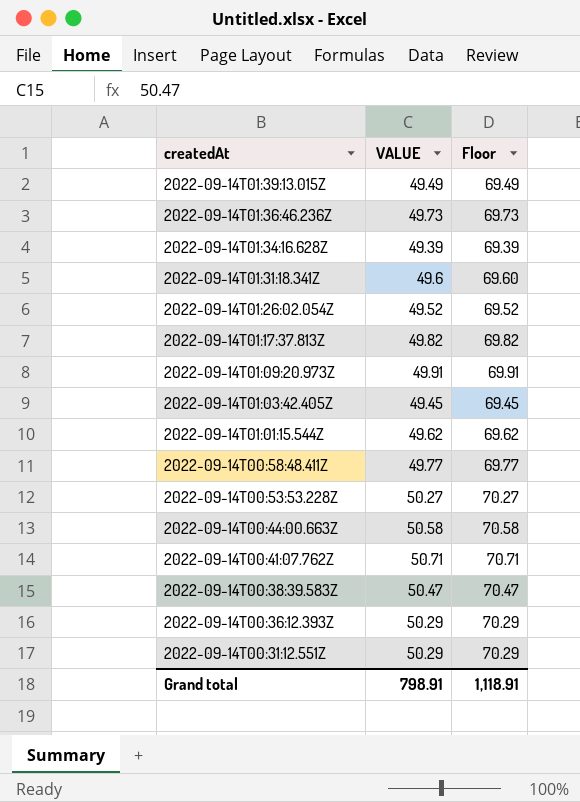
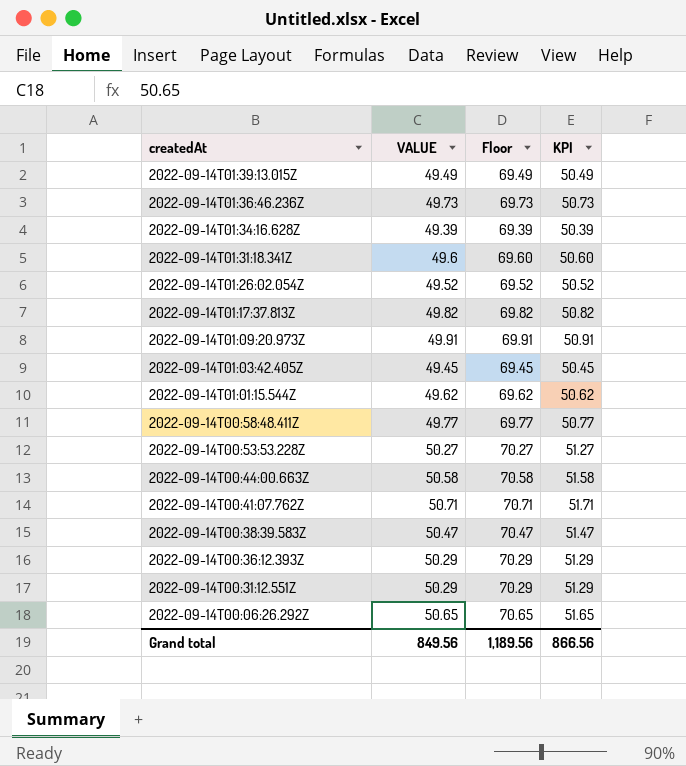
column KPI | formula: none -> [VALUE] + 1
row 2022-09-14T00:06:26.292Z: none -> 50.65 | 70.65 | 51.65
Grand total | VALUE: 798.91 -> 849.56
Grand total | Floor: 1,118.91 -> 1,189.56

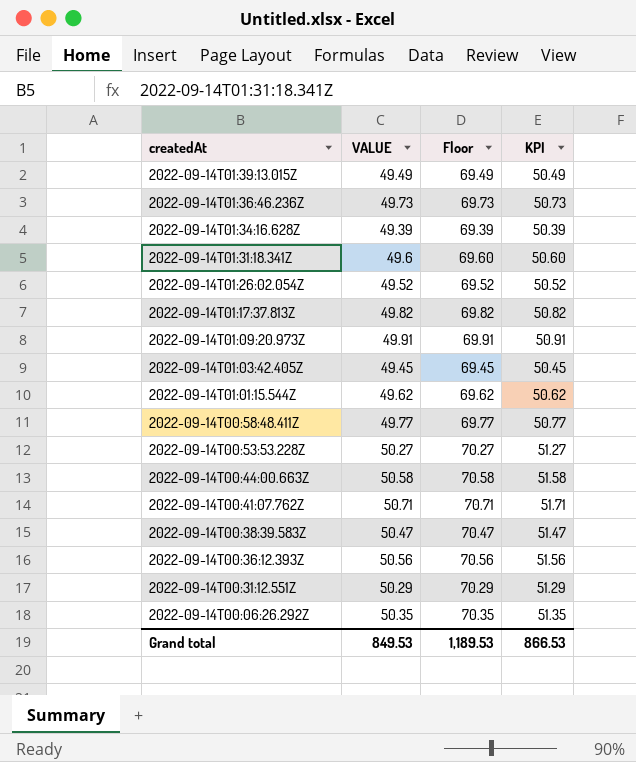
2022-09-14T00:36:12.393Z | VALUE: 50.29 -> 50.56
2022-09-14T00:36:12.393Z | Floor: 70.29 -> 70.56
2022-09-14T00:36:12.393Z | KPI: 51.29 -> 51.56
2022-09-14T00:06:26.292Z | VALUE: 50.65 -> 50.35
2022-09-14T00:06:26.292Z | Floor: 70.65 -> 70.35
2022-09-14T00:06:26.292Z | KPI: 51.65 -> 51.35
Grand total | VALUE: 849.56 -> 849.53
Grand total | Floor: 1,189.56 -> 1,189.53
Grand total | KPI: 866.56 -> 866.53

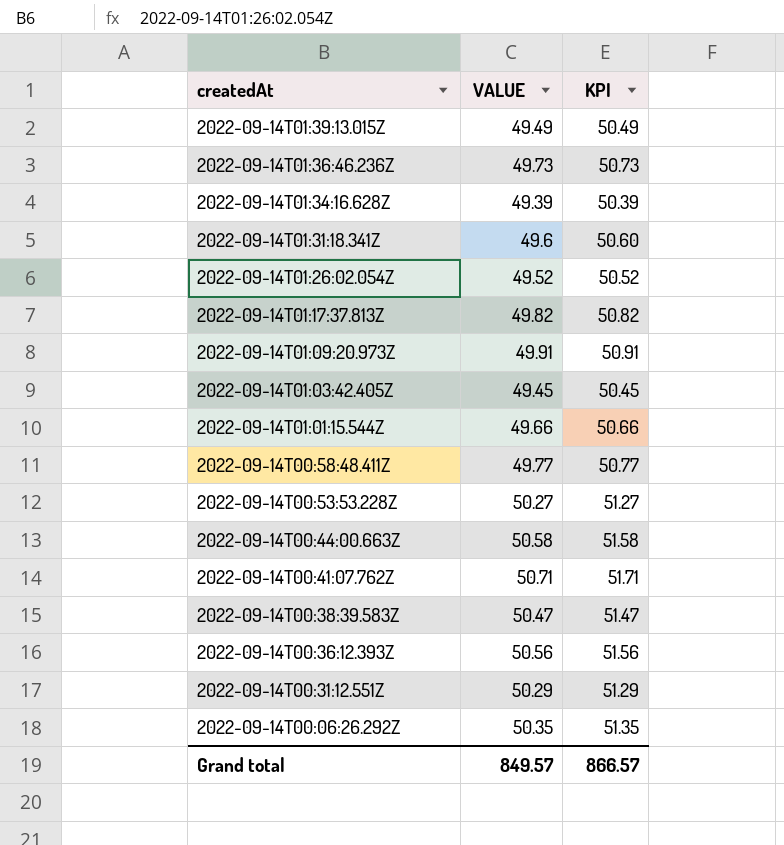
column Floor | formula: [VALUE] + 20 -> none
2022-09-14T01:01:15.544Z | VALUE: 49.62 -> 49.66
2022-09-14T01:01:15.544Z | KPI: 50.62 -> 50.66
Grand total | VALUE: 849.53 -> 849.57
Grand total | KPI: 866.53 -> 866.57

